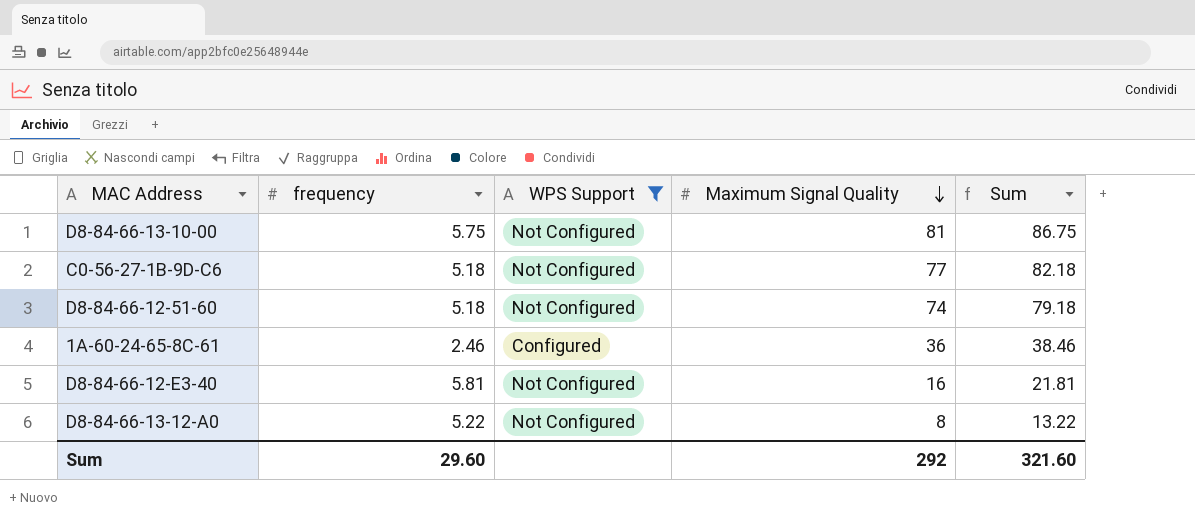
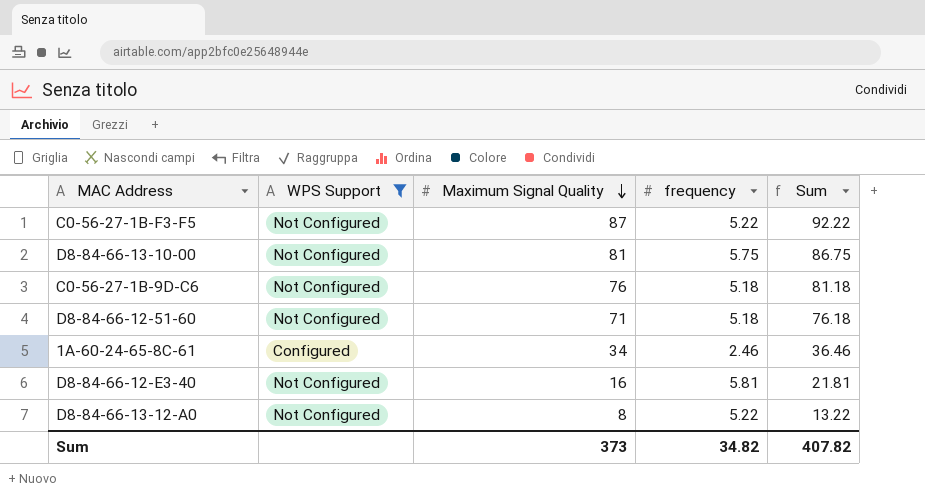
column frequency | position: 2 -> 4
row C0-56-27-1B-F3-F5: none -> Not Configured | 87 | 5.22 | 92.22
C0-56-27-1B-9D-C6 | Maximum Signal Quality: 77 -> 76
C0-56-27-1B-9D-C6 | Sum: 82.18 -> 81.18
D8-84-66-12-51-60 | Maximum Signal Quality: 74 -> 71
D8-84-66-12-51-60 | Sum: 79.18 -> 76.18
1A-60-24-65-8C-61 | Maximum Signal Quality: 36 -> 34
1A-60-24-65-8C-61 | Sum: 38.46 -> 36.46
Sum | Maximum Signal Quality: 292 -> 373
Sum | frequency: 29.60 -> 34.82
Sum | Sum: 321.60 -> 407.82

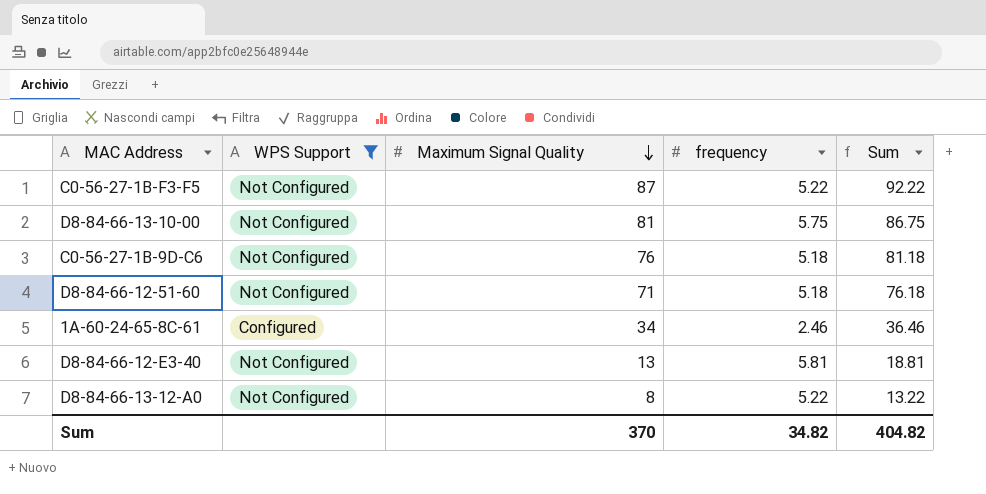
D8-84-66-12-E3-40 | Maximum Signal Quality: 16 -> 13
D8-84-66-12-E3-40 | Sum: 21.81 -> 18.81
Sum | Maximum Signal Quality: 373 -> 370
Sum | Sum: 407.82 -> 404.82

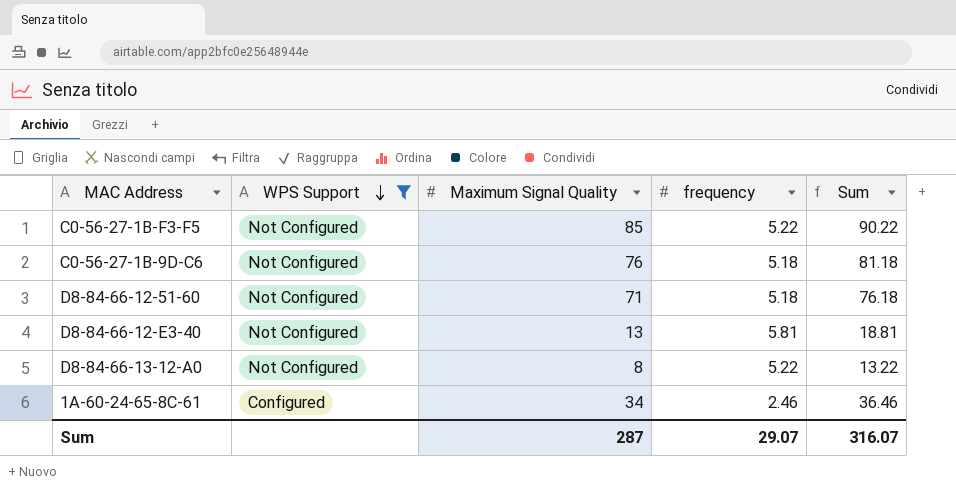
row order: Maximum Signal Quality descending -> WPS Support descending
row D8-84-66-13-10-00: Not Configured | 81 | 5.75 | 86.75 -> none
C0-56-27-1B-F3-F5 | Maximum Signal Quality: 87 -> 85
C0-56-27-1B-F3-F5 | Sum: 92.22 -> 90.22
Sum | Maximum Signal Quality: 370 -> 287
Sum | frequency: 34.82 -> 29.07
Sum | Sum: 404.82 -> 316.07

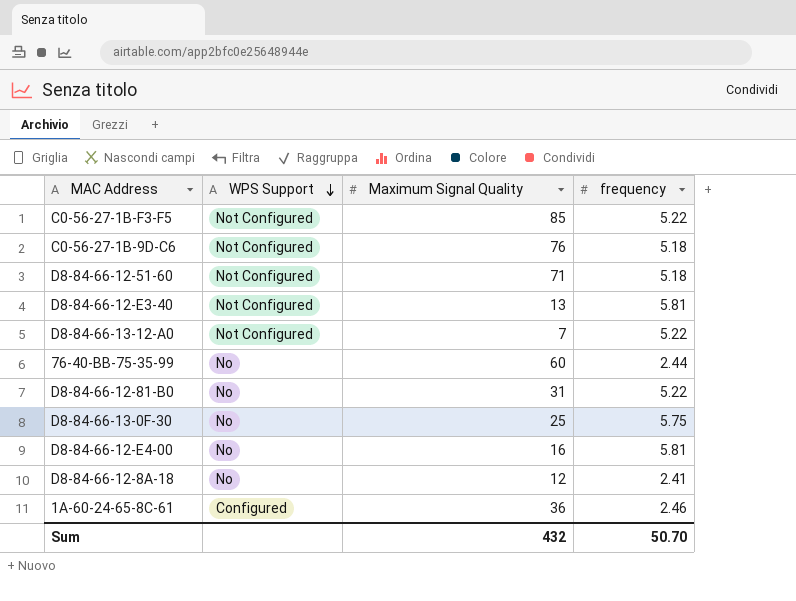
filter: WPS Support != No -> none
column Sum | formula: [Maximum Signal Quality] + [frequency] -> none
D8-84-66-13-12-A0 | Maximum Signal Quality: 8 -> 7
1A-60-24-65-8C-61 | Maximum Signal Quality: 34 -> 36
Sum | Maximum Signal Quality: 287 -> 432
Sum | frequency: 29.07 -> 50.70

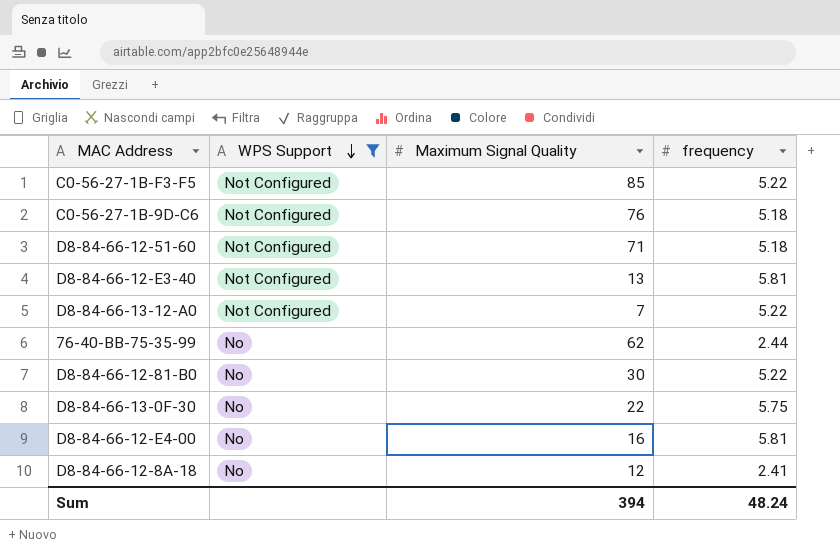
filter: none -> WPS Support != Configured
76-40-BB-75-35-99 | Maximum Signal Quality: 60 -> 62
D8-84-66-12-81-B0 | Maximum Signal Quality: 31 -> 30
D8-84-66-13-0F-30 | Maximum Signal Quality: 25 -> 22
Sum | Maximum Signal Quality: 432 -> 394
Sum | frequency: 50.70 -> 48.24

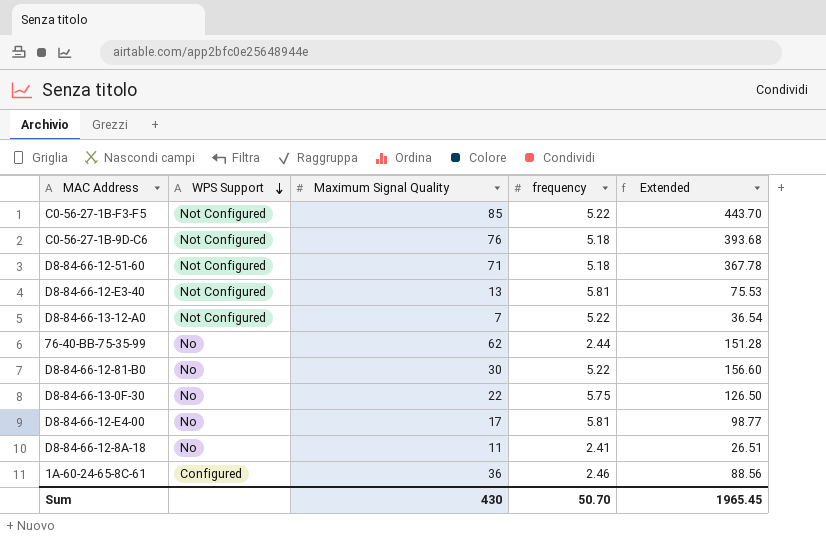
filter: WPS Support != Configured -> none
column Extended | formula: none -> [Maximum Signal Quality] * [frequency]
D8-84-66-12-E4-00 | Maximum Signal Quality: 16 -> 17
D8-84-66-12-8A-18 | Maximum Signal Quality: 12 -> 11
Sum | Maximum Signal Quality: 394 -> 430
Sum | frequency: 48.24 -> 50.70

